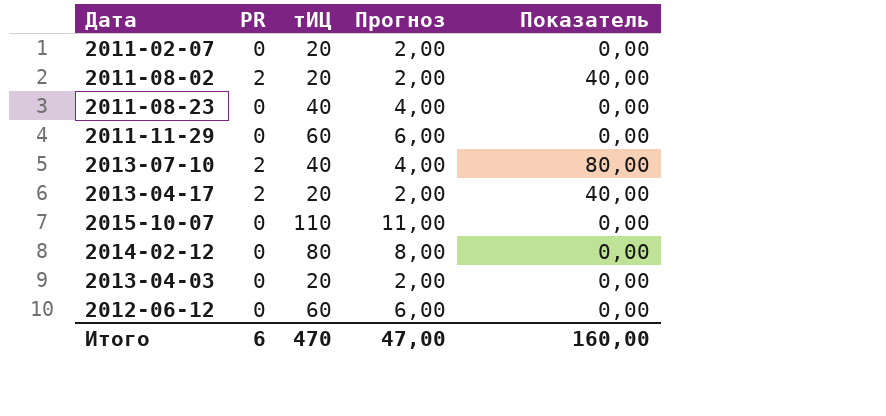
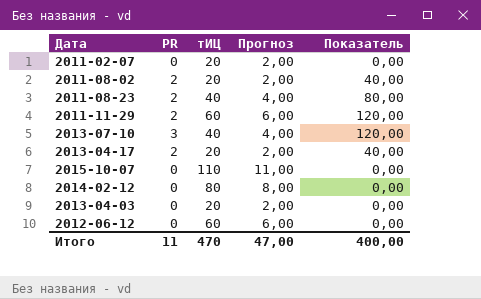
2011-08-23 | PR: 0 -> 2
2011-08-23 | Показатель: 0,00 -> 80,00
2011-11-29 | PR: 0 -> 2
2011-11-29 | Показатель: 0,00 -> 120,00
2013-07-10 | PR: 2 -> 3
2013-07-10 | Показатель: 80,00 -> 120,00
Итого | PR: 6 -> 11
Итого | Показатель: 160,00 -> 400,00

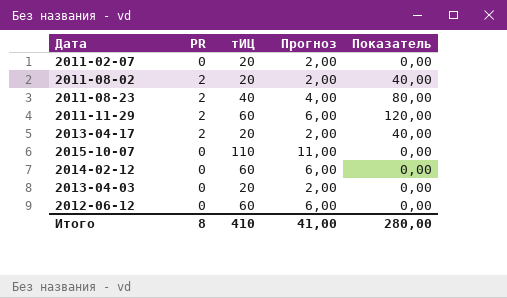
row 2013-07-10: 3 | 40 | 4,00 | 120,00 -> none
2014-02-12 | тИЦ: 80 -> 60
2014-02-12 | Прогноз: 8,00 -> 6,00
Итого | PR: 11 -> 8
Итого | тИЦ: 470 -> 410
Итого | Прогноз: 47,00 -> 41,00
Итого | Показатель: 400,00 -> 280,00

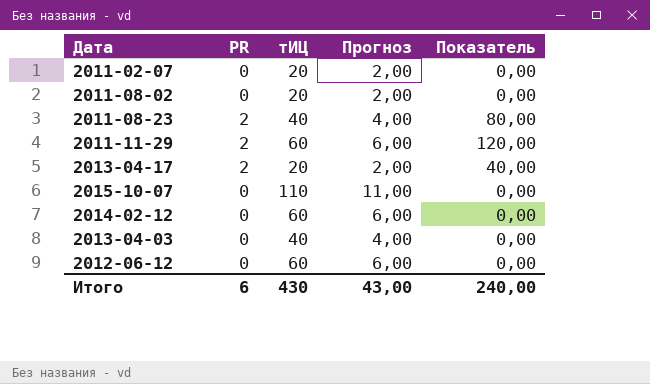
2011-08-02 | PR: 2 -> 0
2011-08-02 | Показатель: 40,00 -> 0,00
2013-04-03 | тИЦ: 20 -> 40
2013-04-03 | Прогноз: 2,00 -> 4,00
Итого | PR: 8 -> 6
Итого | тИЦ: 410 -> 430
Итого | Прогноз: 41,00 -> 43,00
Итого | Показатель: 280,00 -> 240,00

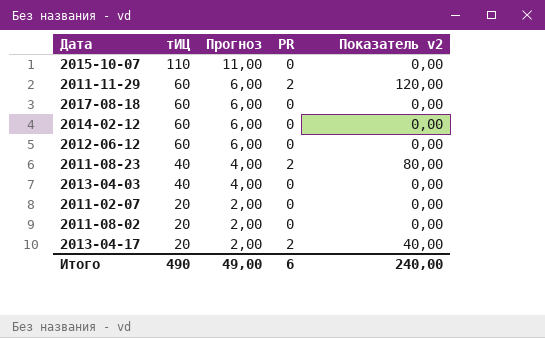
row order: none -> тИЦ descending
column PR | position: 2 -> 4
column name: Показатель -> Показатель v2
row 2017-08-18: none -> 60 | 6,00 | 0 | 0,00
Итого | тИЦ: 430 -> 490
Итого | Прогноз: 43,00 -> 49,00

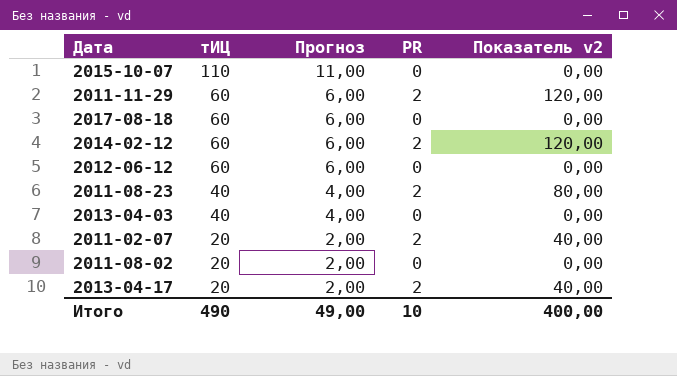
2014-02-12 | PR: 0 -> 2
2014-02-12 | Показатель v2: 0,00 -> 120,00
2011-02-07 | PR: 0 -> 2
2011-02-07 | Показатель v2: 0,00 -> 40,00
Итого | PR: 6 -> 10
Итого | Показатель v2: 240,00 -> 400,00

